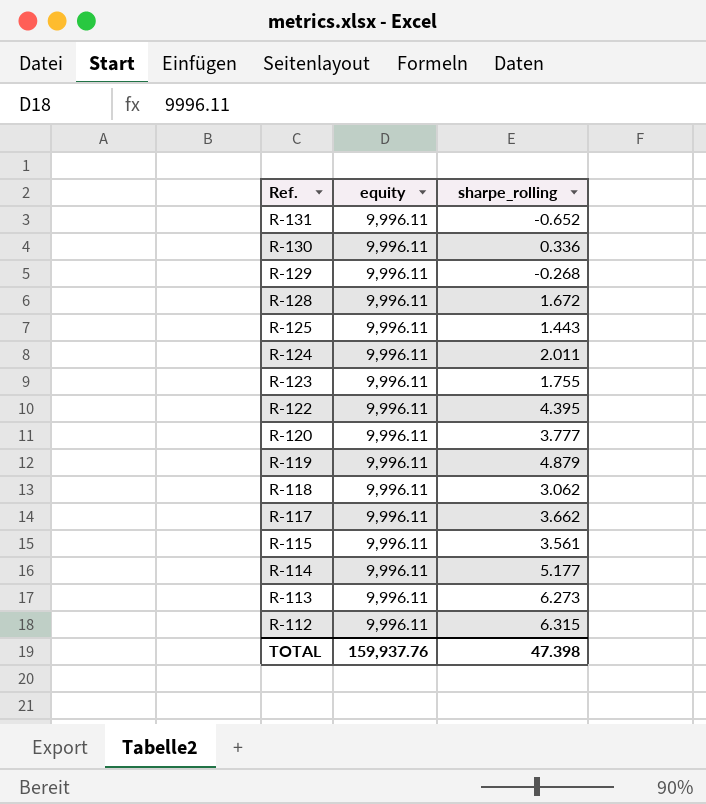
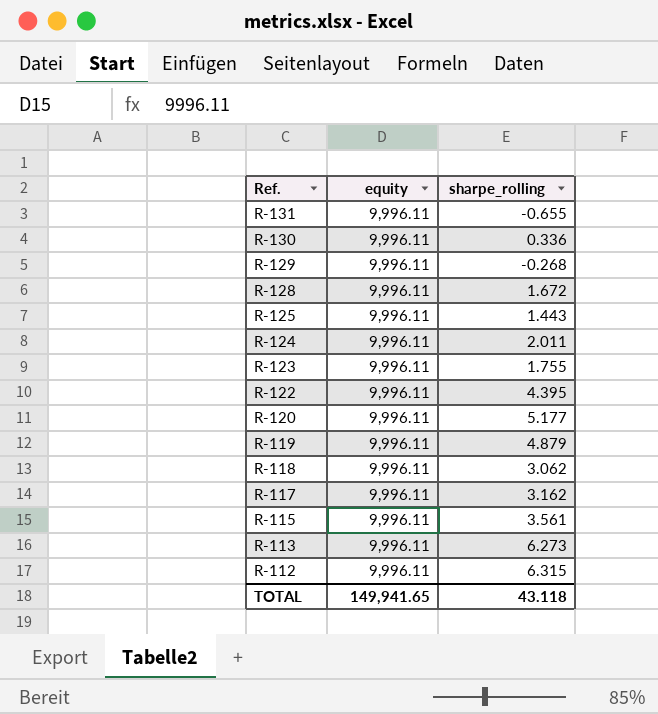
row R-114: 9,996.11 | 5.177 -> none
R-131 | sharpe_rolling: -0.652 -> -0.655
R-120 | sharpe_rolling: 3.777 -> 5.177
R-117 | sharpe_rolling: 3.662 -> 3.162
TOTAL | equity: 159,937.76 -> 149,941.65
TOTAL | sharpe_rolling: 47.398 -> 43.118

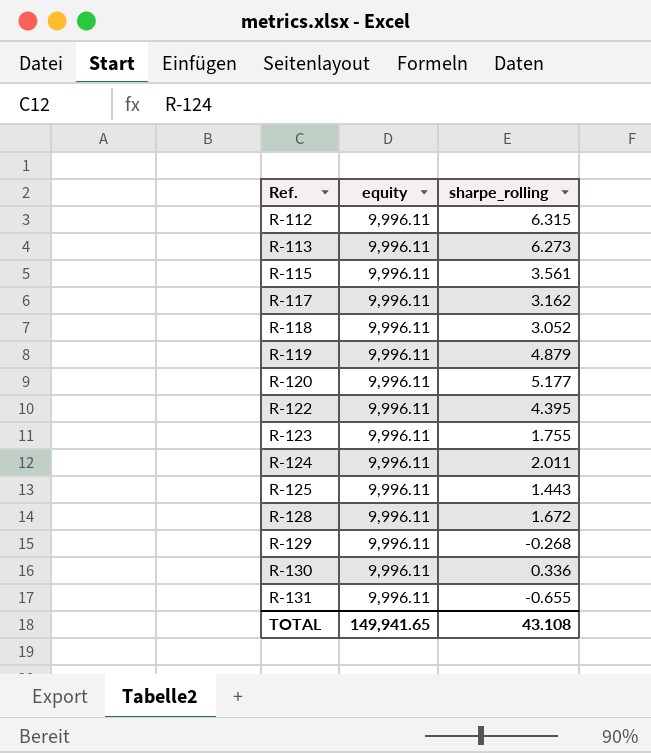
row order: Ref. descending -> Ref. ascending
R-118 | sharpe_rolling: 3.062 -> 3.052
TOTAL | sharpe_rolling: 43.118 -> 43.108

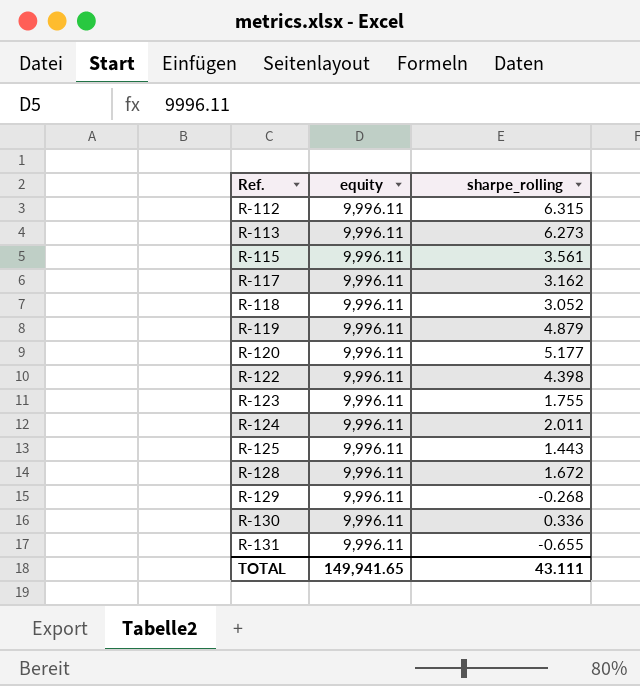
R-122 | sharpe_rolling: 4.395 -> 4.398
TOTAL | sharpe_rolling: 43.108 -> 43.111

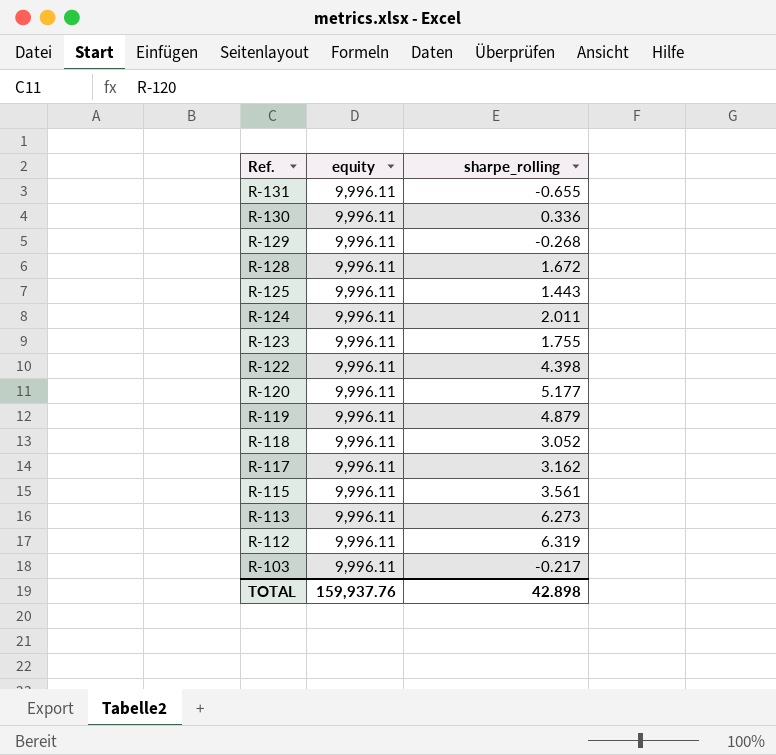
row order: Ref. ascending -> Ref. descending
R-112 | sharpe_rolling: 6.315 -> 6.319
row R-103: none -> 9,996.11 | -0.217
TOTAL | equity: 149,941.65 -> 159,937.76
TOTAL | sharpe_rolling: 43.111 -> 42.898

